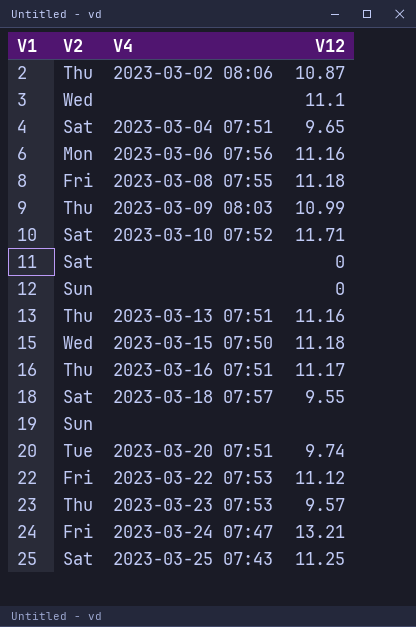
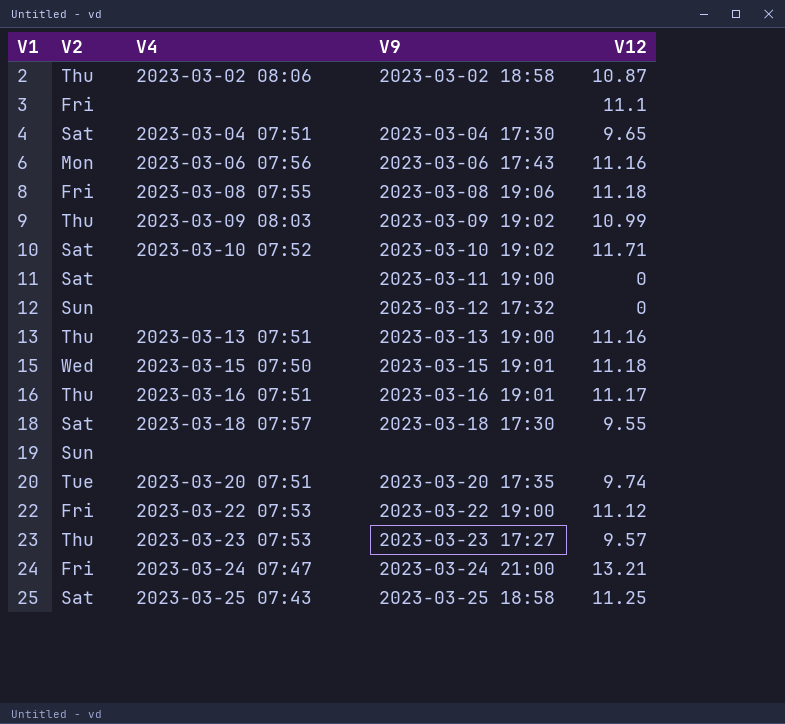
column V9 | position: none -> 4
3 | V2: Wed -> Fri

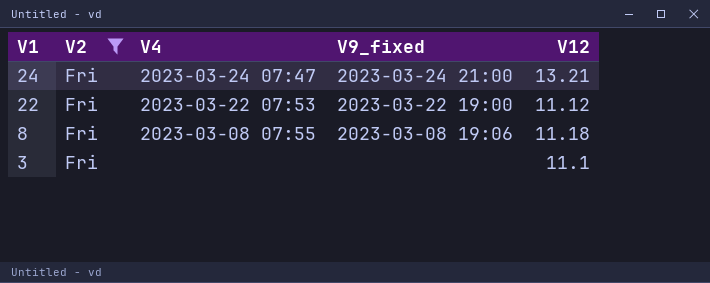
filter: none -> V2 = Fri
row order: V1 ascending -> V1 descending
column name: V9 -> V9_fixed

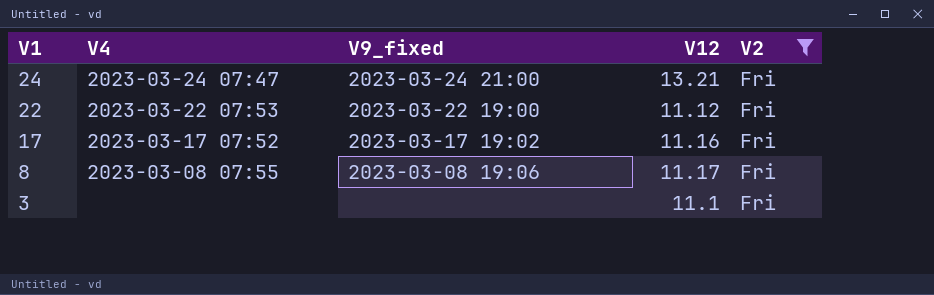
column V2 | position: 2 -> 5
row 17: none -> 2023-03-17 07:52 | 2023-03-17 19:02 | 11.16 | Fri
8 | V12: 11.18 -> 11.17

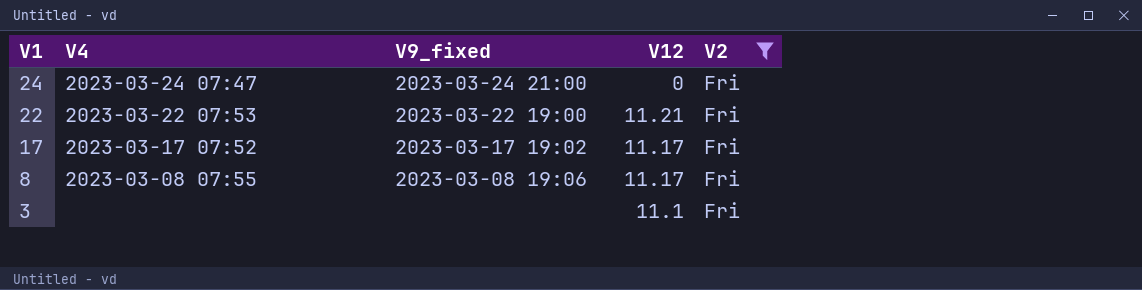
24 | V12: 13.21 -> 0
22 | V12: 11.12 -> 11.21
17 | V12: 11.16 -> 11.17

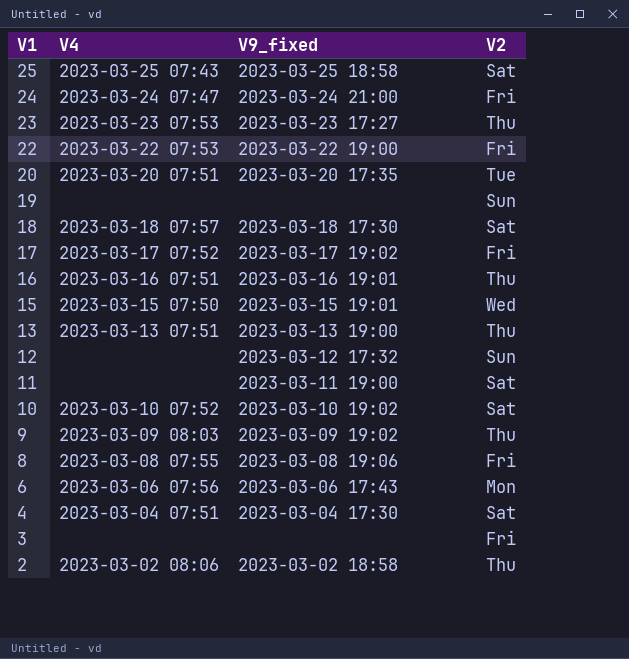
filter: V2 = Fri -> none
column V12 | position: 4 -> none

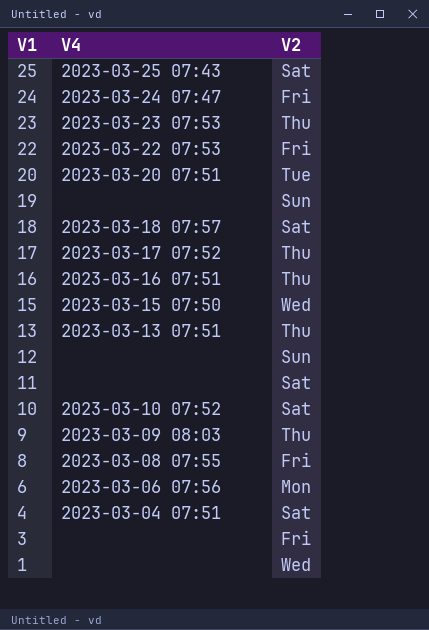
column V9_fixed | position: 3 -> none
row 2: 2023-03-02 08:06 | 2023-03-02 18:58 | Thu -> none
17 | V2: Fri -> Thu
row 1: none -> none | Wed

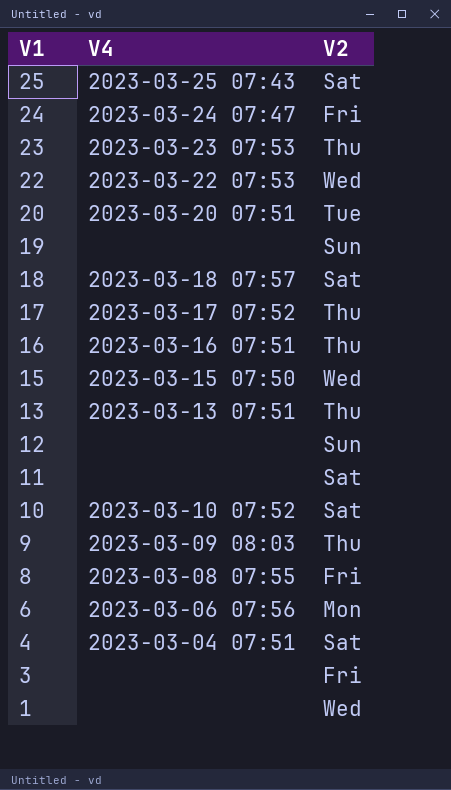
22 | V2: Fri -> Wed

